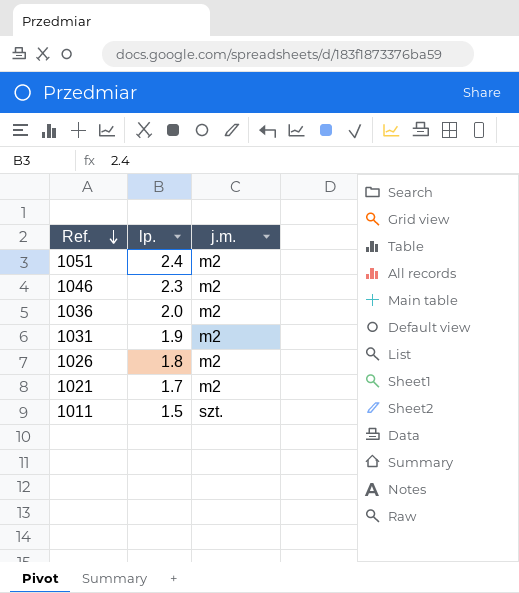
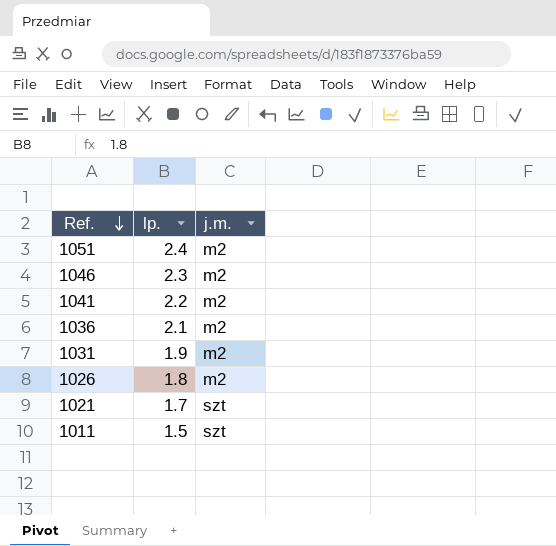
row 1041: none -> 2.2 | m2
1036 | lp.: 2.0 -> 2.1
1021 | j.m.: m2 -> szt
1011 | j.m.: szt. -> szt

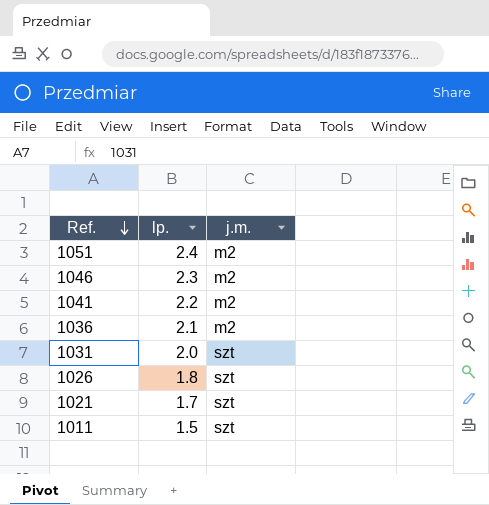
1031 | lp.: 1.9 -> 2.0
1031 | j.m.: m2 -> szt
1026 | j.m.: m2 -> szt

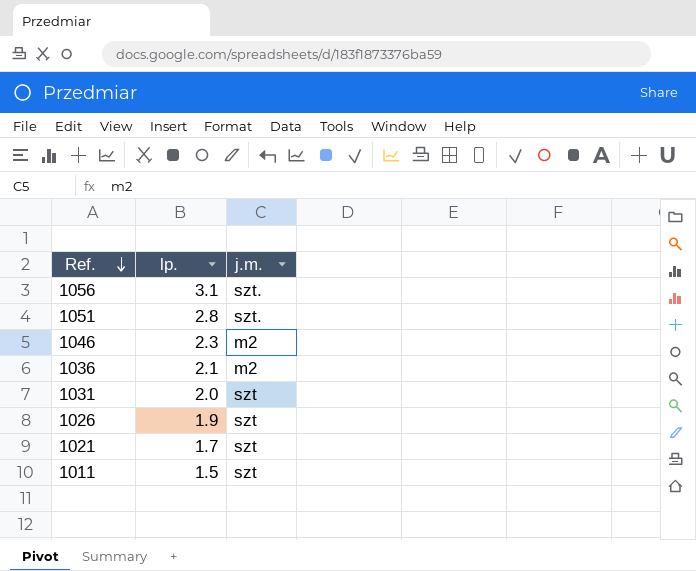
row 1041: 2.2 | m2 -> none
row 1056: none -> 3.1 | szt.
1051 | lp.: 2.4 -> 2.8
1051 | j.m.: m2 -> szt.
1026 | lp.: 1.8 -> 1.9

